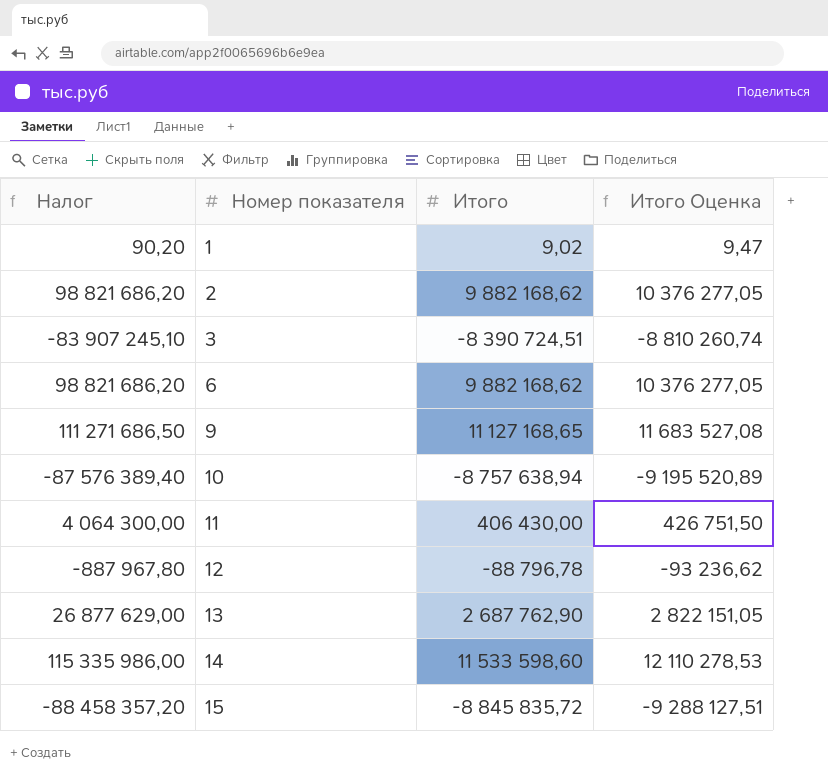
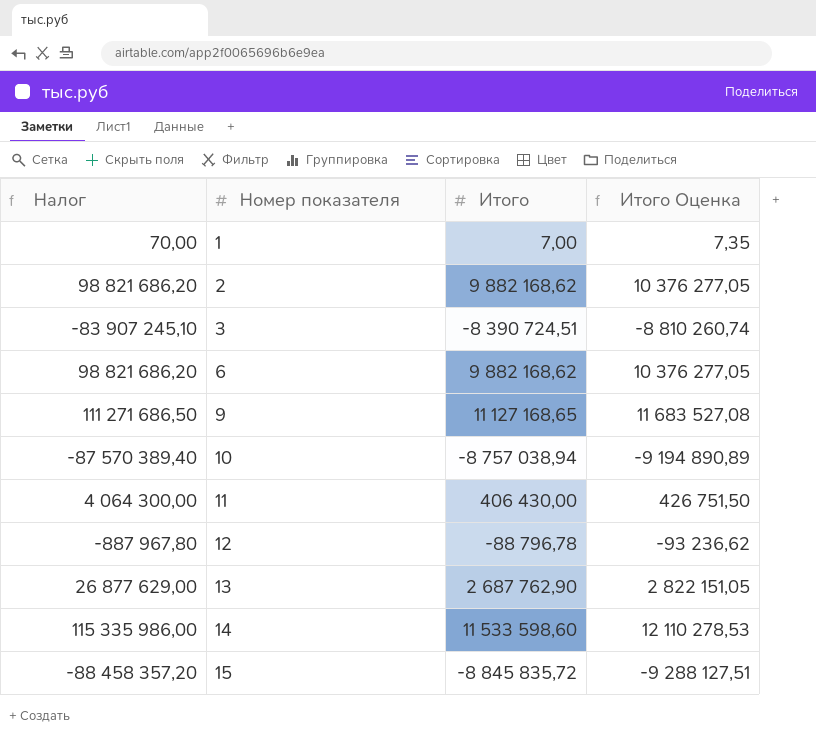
1 | Налог: 90,20 -> 70,00
1 | Итого: 9,02 -> 7,00
1 | Итого Оценка: 9,47 -> 7,35
10 | Налог: -87 576 389,40 -> -87 570 389,40
10 | Итого: -8 757 638,94 -> -8 757 038,94
10 | Итого Оценка: -9 195 520,89 -> -9 194 890,89

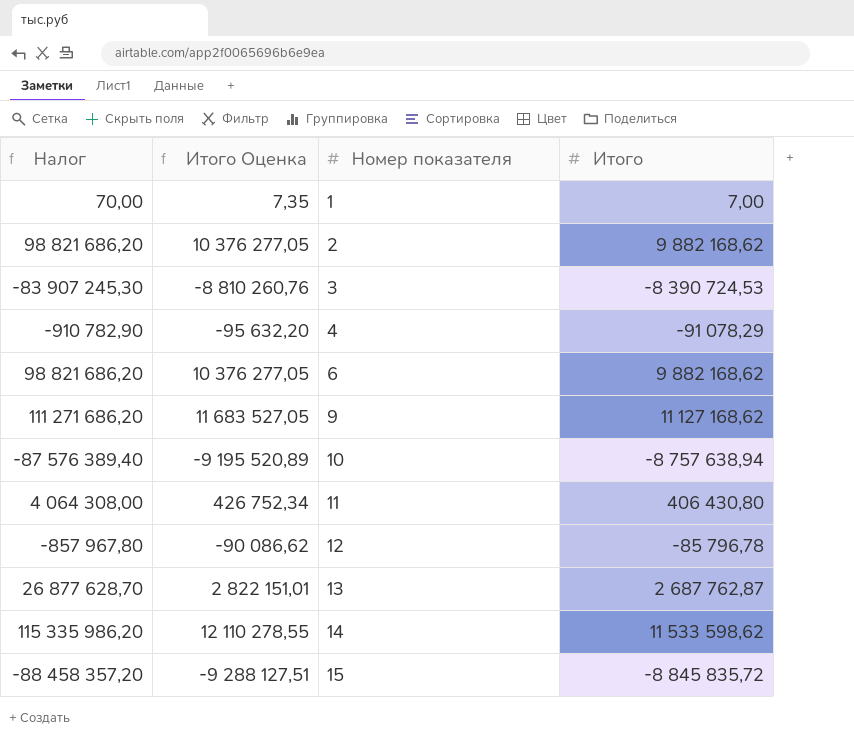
column Итого Оценка | position: 4 -> 2
3 | Налог: -83 907 245,10 -> -83 907 245,30
3 | Итого Оценка: -8 810 260,74 -> -8 810 260,76
3 | Итого: -8 390 724,51 -> -8 390 724,53
row 4: none -> -910 782,90 | -95 632,20 | -91 078,29
9 | Налог: 111 271 686,50 -> 111 271 686,20
9 | Итого Оценка: 11 683 527,08 -> 11 683 527,05
9 | Итого: 11 127 168,65 -> 11 127 168,62
10 | Налог: -87 570 389,40 -> -87 576 389,40
10 | Итого Оценка: -9 194 890,89 -> -9 195 520,89
10 | Итого: -8 757 038,94 -> -8 757 638,94
11 | Налог: 4 064 300,00 -> 4 064 308,00
11 | Итого Оценка: 426 751,50 -> 426 752,34
11 | Итого: 406 430,00 -> 406 430,80
12 | Налог: -887 967,80 -> -857 967,80
12 | Итого Оценка: -93 236,62 -> -90 086,62
12 | Итого: -88 796,78 -> -85 796,78
13 | Налог: 26 877 629,00 -> 26 877 628,70
13 | Итого Оценка: 2 822 151,05 -> 2 822 151,01
13 | Итого: 2 687 762,90 -> 2 687 762,87
14 | Налог: 115 335 986,00 -> 115 335 986,20
14 | Итого Оценка: 12 110 278,53 -> 12 110 278,55
14 | Итого: 11 533 598,60 -> 11 533 598,62

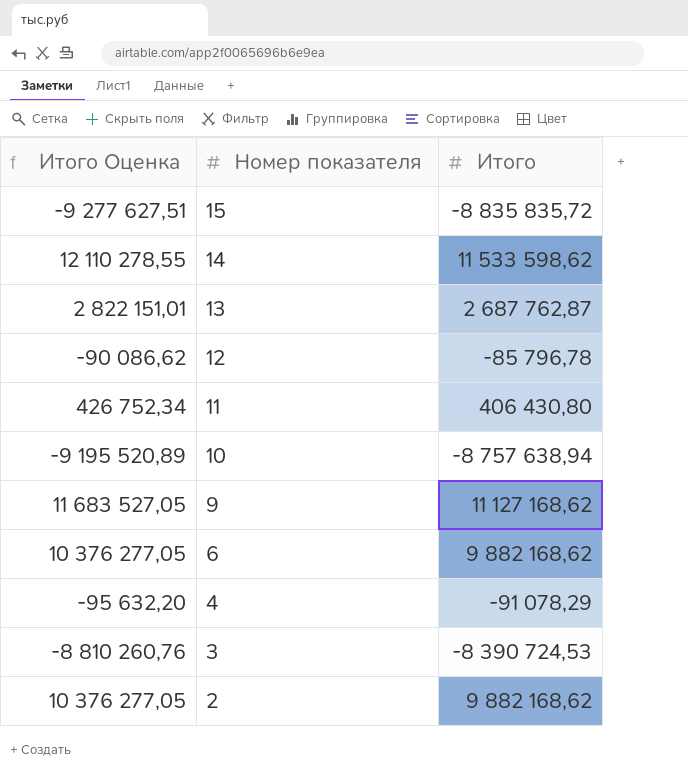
row order: Номер показателя ascending -> Номер показателя descending
column Налог | formula: [Итого] * 10 -> none
row 1: 70,00 | 7,35 | 7,00 -> none
15 | Итого Оценка: -9 288 127,51 -> -9 277 627,51
15 | Итого: -8 845 835,72 -> -8 835 835,72

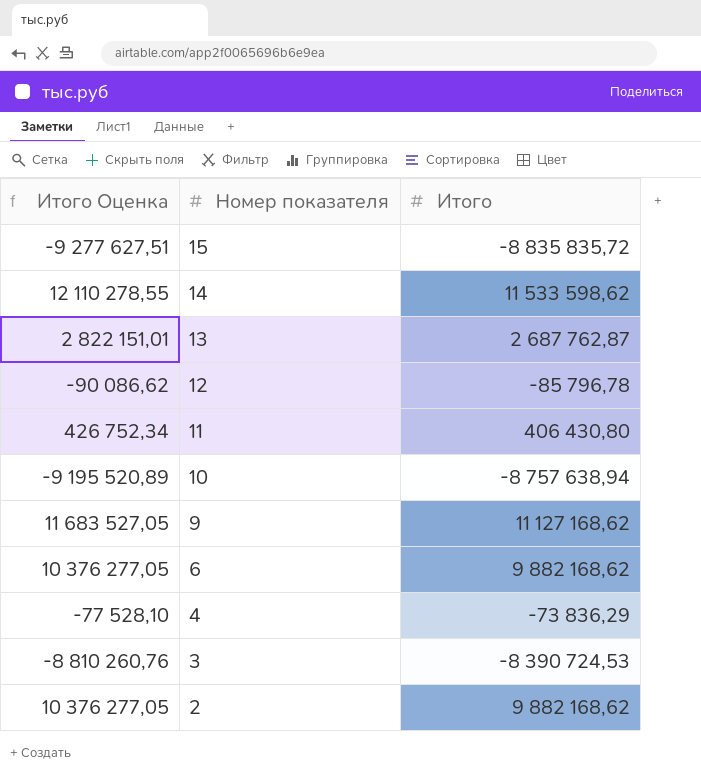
4 | Итого Оценка: -95 632,20 -> -77 528,10
4 | Итого: -91 078,29 -> -73 836,29

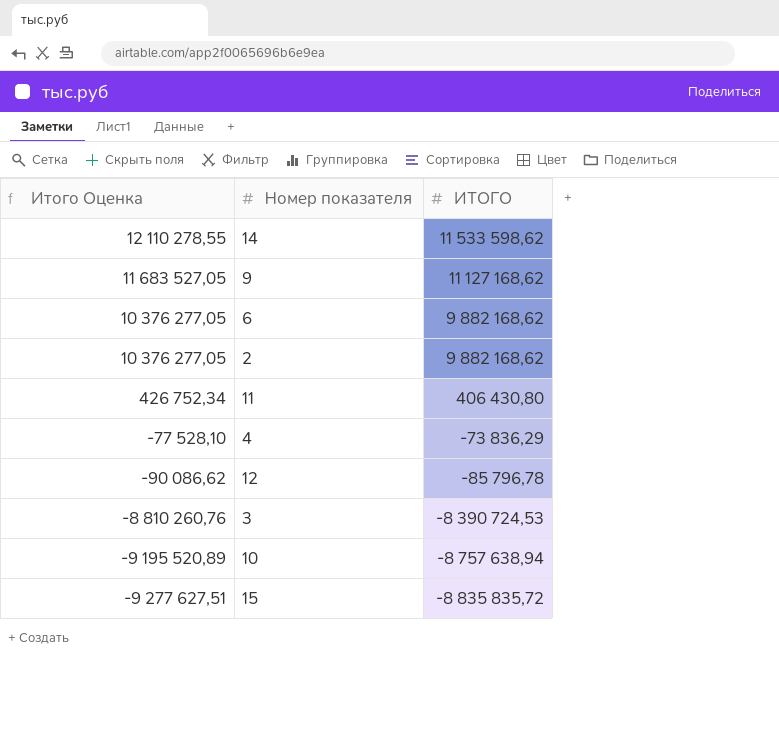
row order: Номер показателя descending -> Итого Оценка descending
column name: Итого -> ИТОГО
row 13: 2 822 151,01 | 2 687 762,87 -> none

